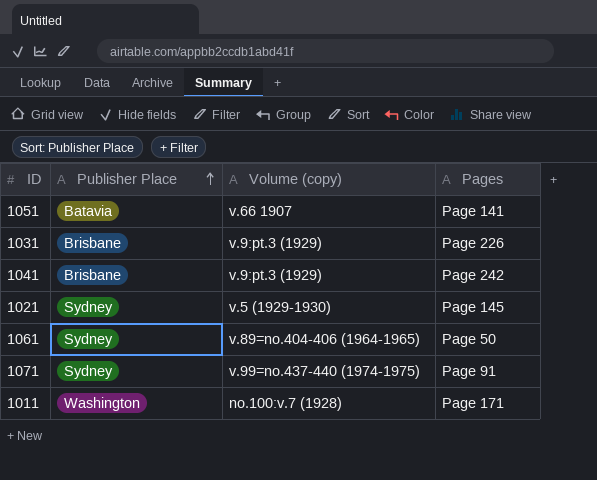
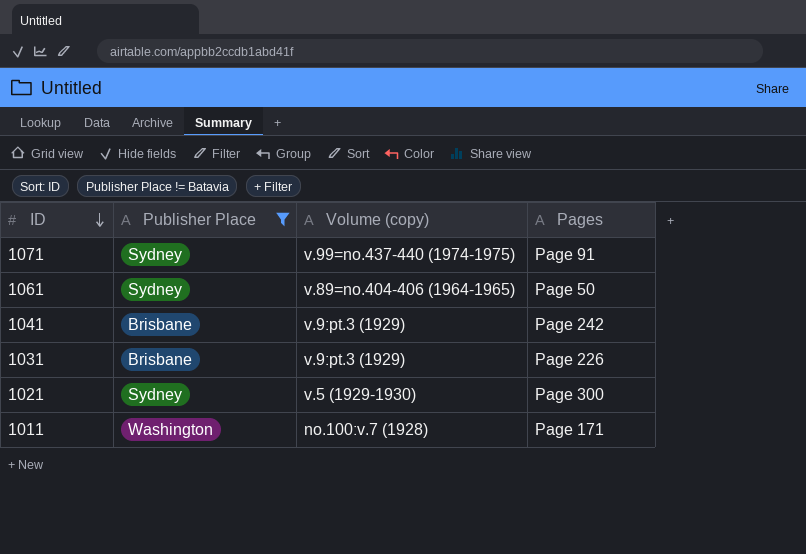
filter: none -> Publisher Place != Batavia
row order: Publisher Place ascending -> ID descending
1021 | Pages: Page 145 -> Page 300

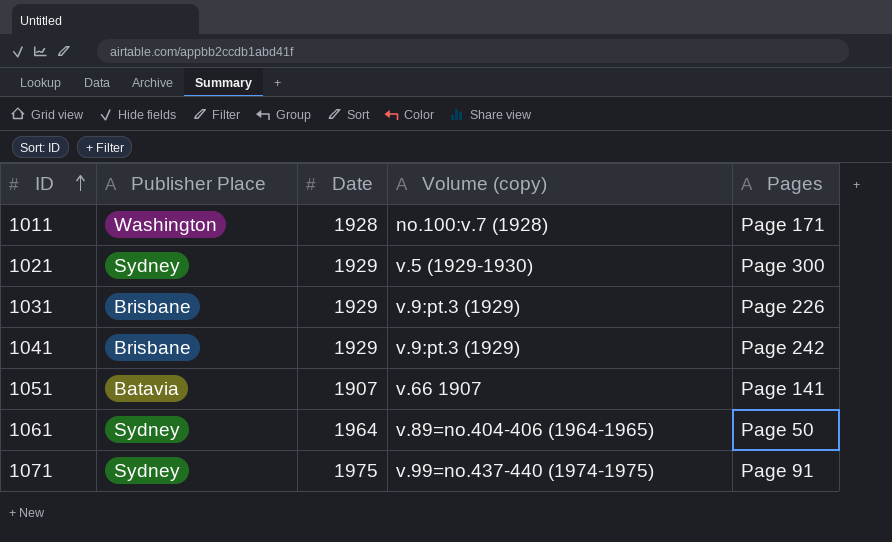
filter: Publisher Place != Batavia -> none
row order: ID descending -> ID ascending
column Date | position: none -> 3

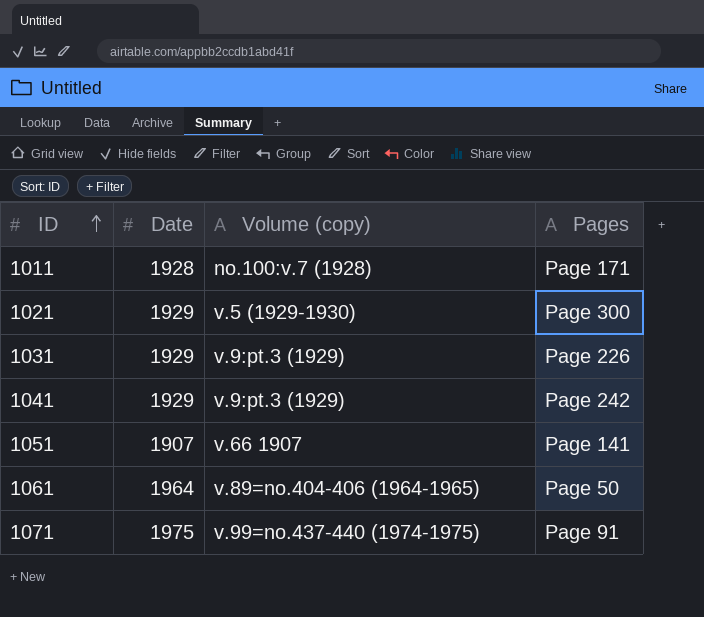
column Publisher Place | position: 2 -> none

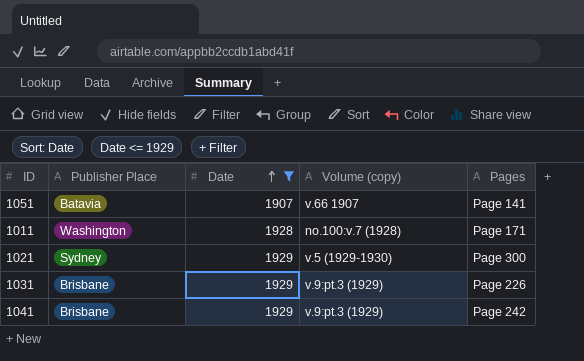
filter: none -> Date <= 1929
row order: ID ascending -> Date ascending
column Publisher Place | position: none -> 2

